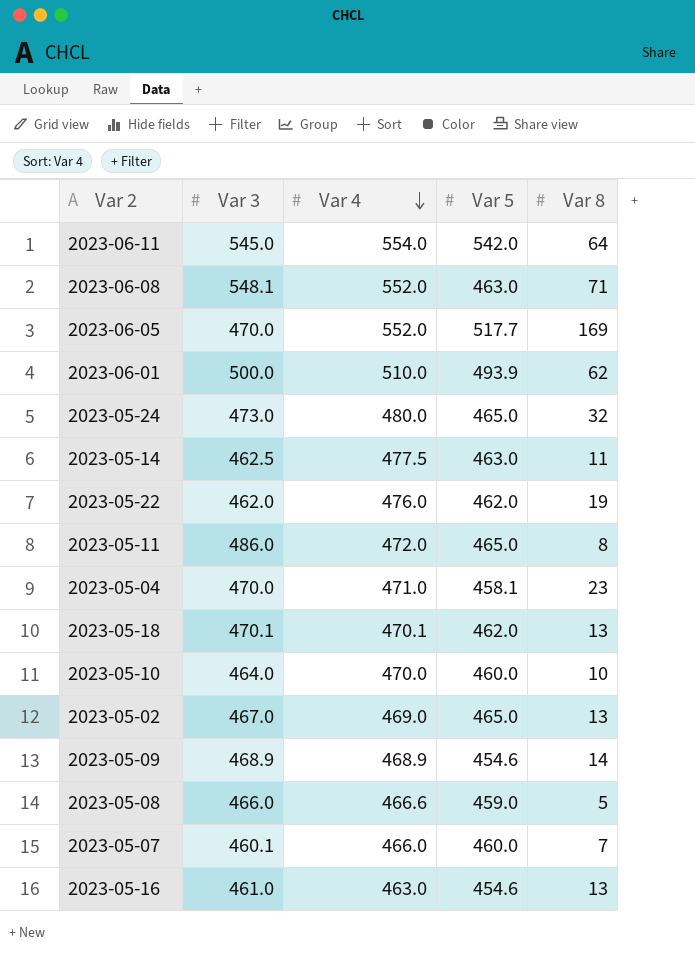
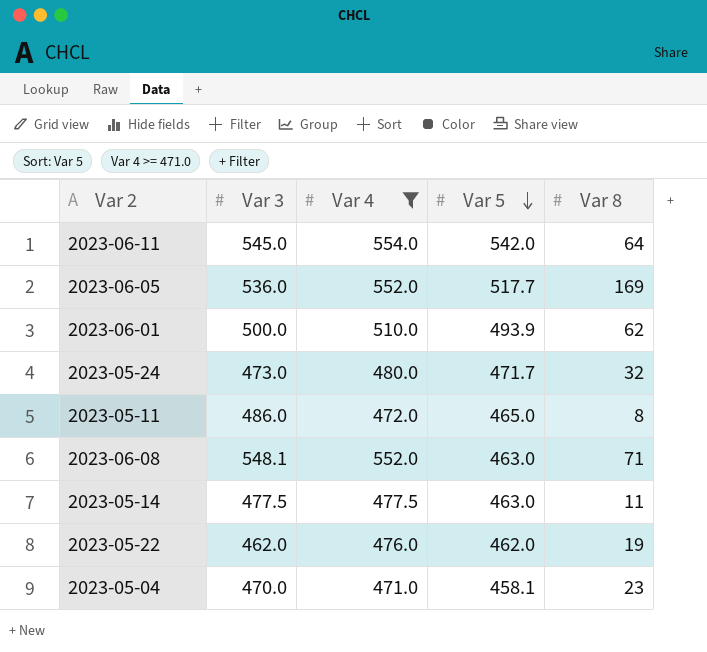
filter: none -> Var 4 >= 471.0
row order: Var 4 descending -> Var 5 descending
2023-06-05 | Var 3: 470.0 -> 536.0
2023-05-24 | Var 5: 465.0 -> 471.7
2023-05-14 | Var 3: 462.5 -> 477.5

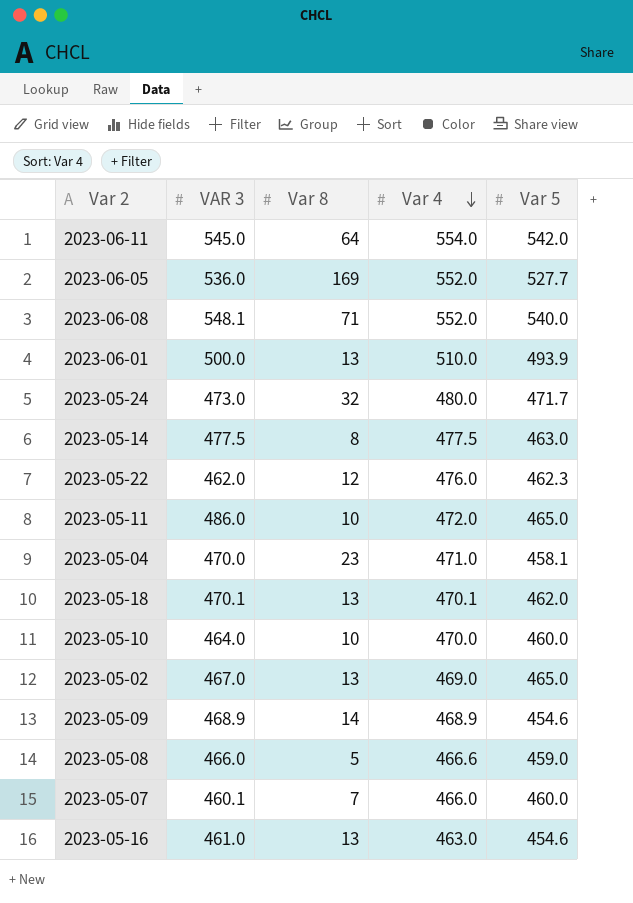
filter: Var 4 >= 471.0 -> none
row order: Var 5 descending -> Var 4 descending
column name: Var 3 -> VAR 3
column Var 8 | position: 5 -> 3
2023-06-05 | Var 5: 517.7 -> 527.7
2023-06-08 | Var 5: 463.0 -> 540.0
2023-06-01 | Var 8: 62 -> 13
2023-05-14 | Var 8: 11 -> 8
2023-05-22 | Var 8: 19 -> 12
2023-05-22 | Var 5: 462.0 -> 462.3
2023-05-11 | Var 8: 8 -> 10

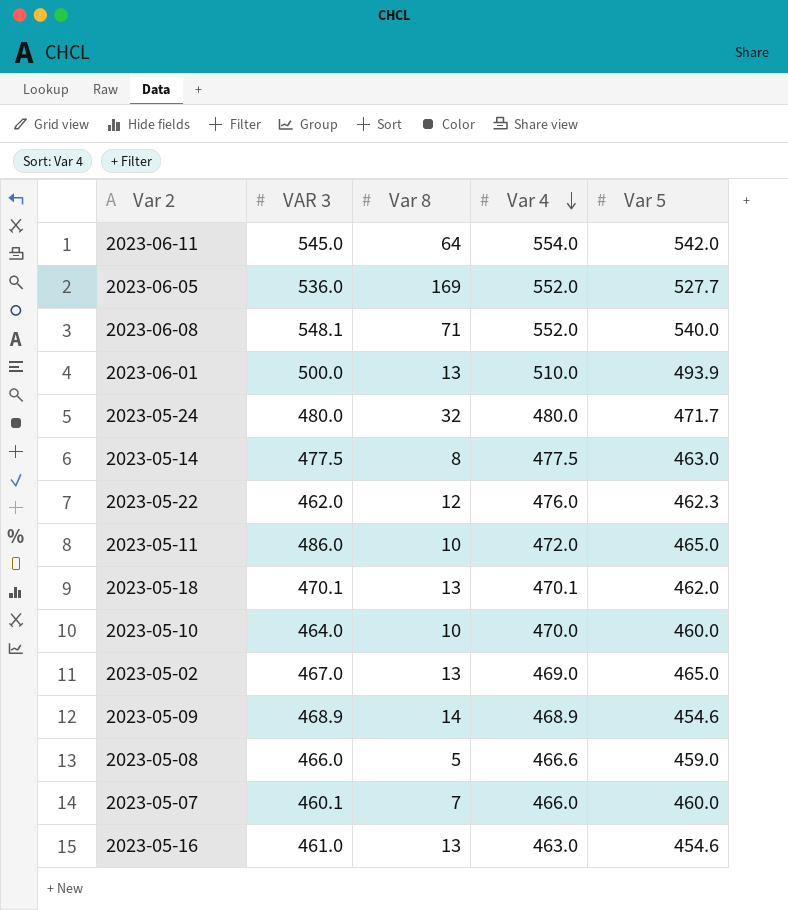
row 2023-05-04: 470.0 | 23 | 471.0 | 458.1 -> none
2023-05-24 | VAR 3: 473.0 -> 480.0

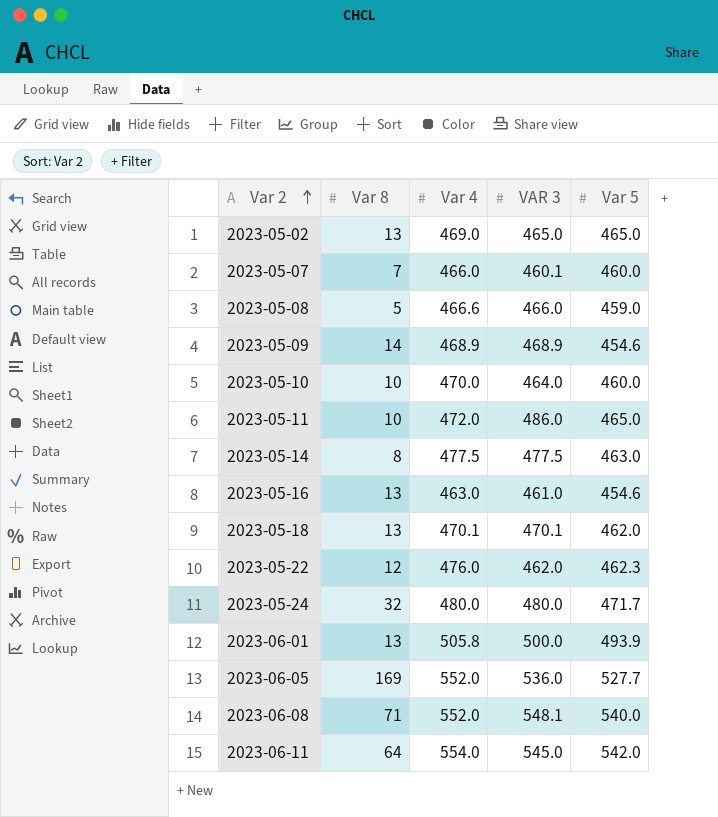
row order: Var 4 descending -> Var 2 ascending
column VAR 3 | position: 2 -> 4
2023-05-02 | VAR 3: 467.0 -> 465.0
2023-06-01 | Var 4: 510.0 -> 505.8

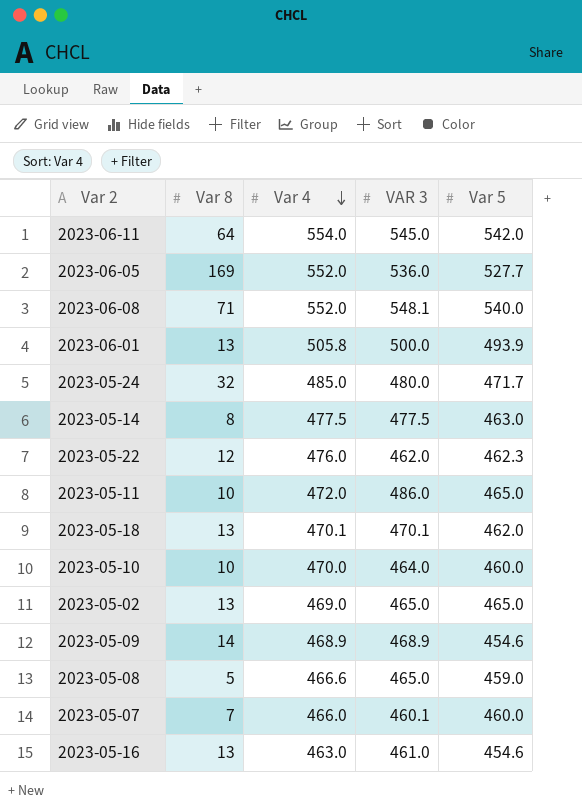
row order: Var 2 ascending -> Var 4 descending
2023-05-24 | Var 4: 480.0 -> 485.0
2023-05-08 | VAR 3: 466.0 -> 465.0

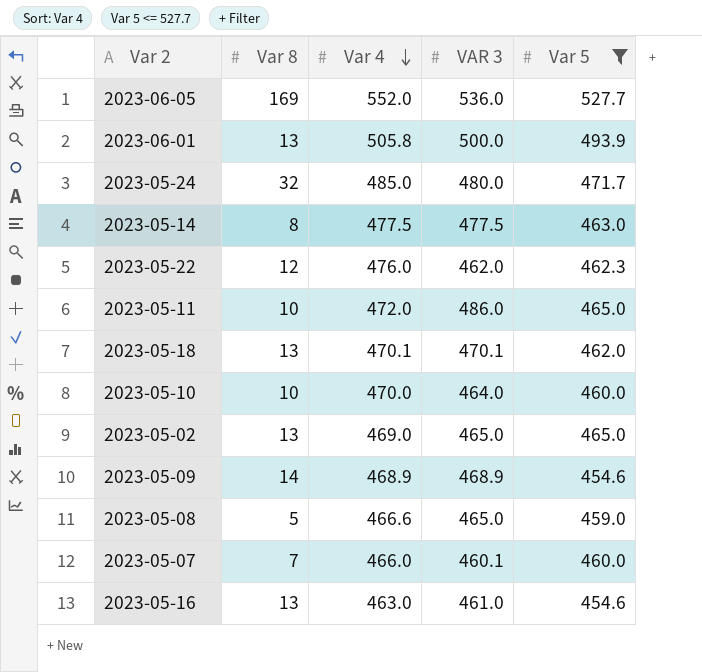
filter: none -> Var 5 <= 527.7

